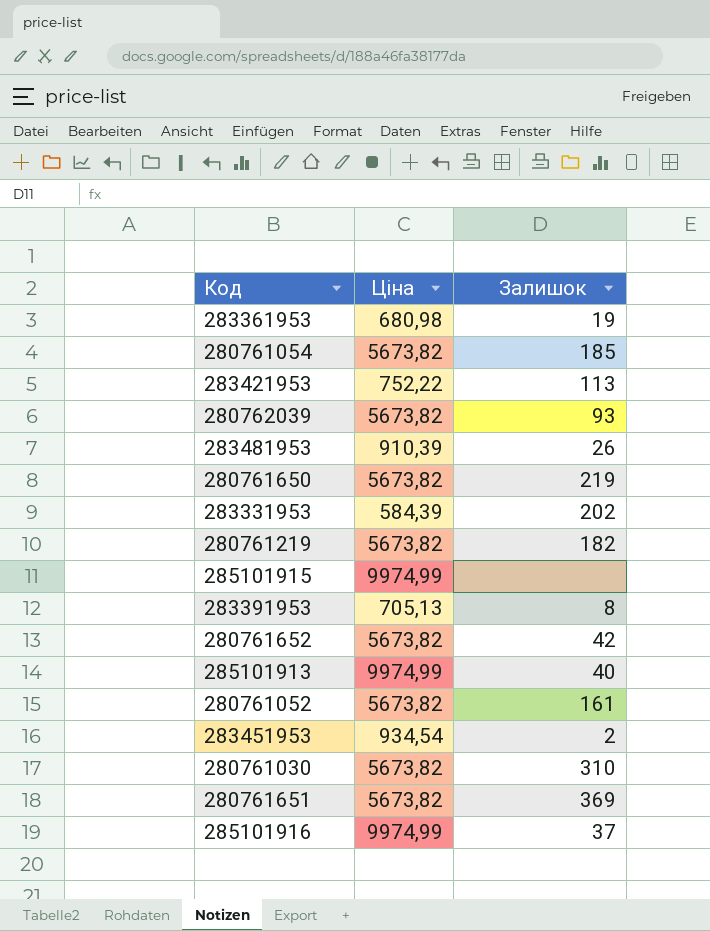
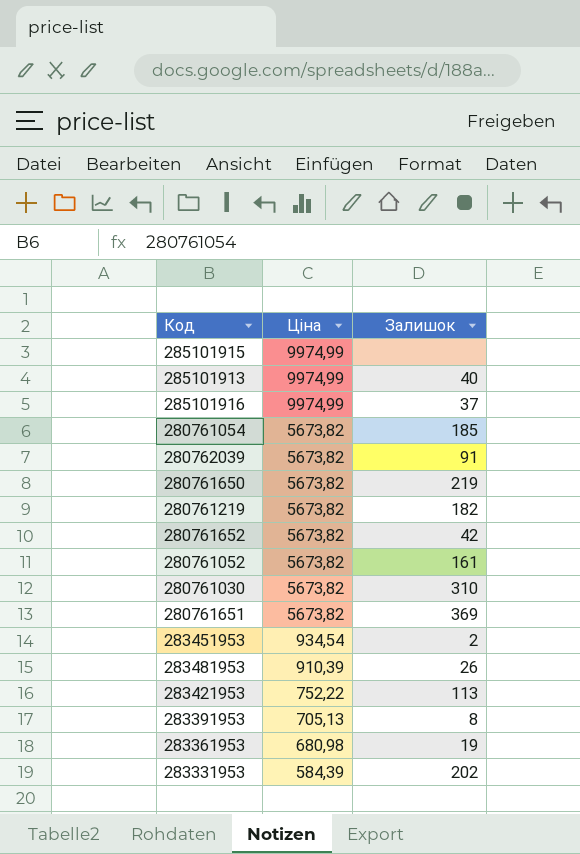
row order: none -> Ціна descending
280762039 | Залишок: 93 -> 91

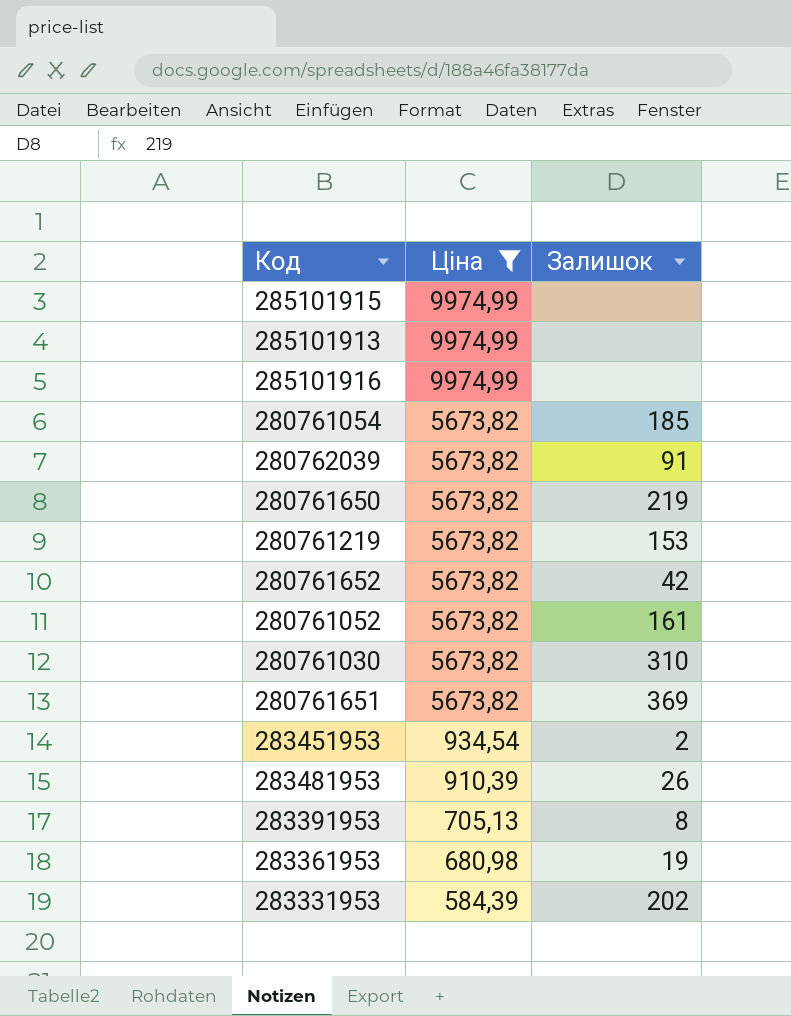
filter: none -> Ціна != 752,22
285101913 | Залишок: 40 -> none
285101916 | Залишок: 37 -> none
280761219 | Залишок: 182 -> 153

